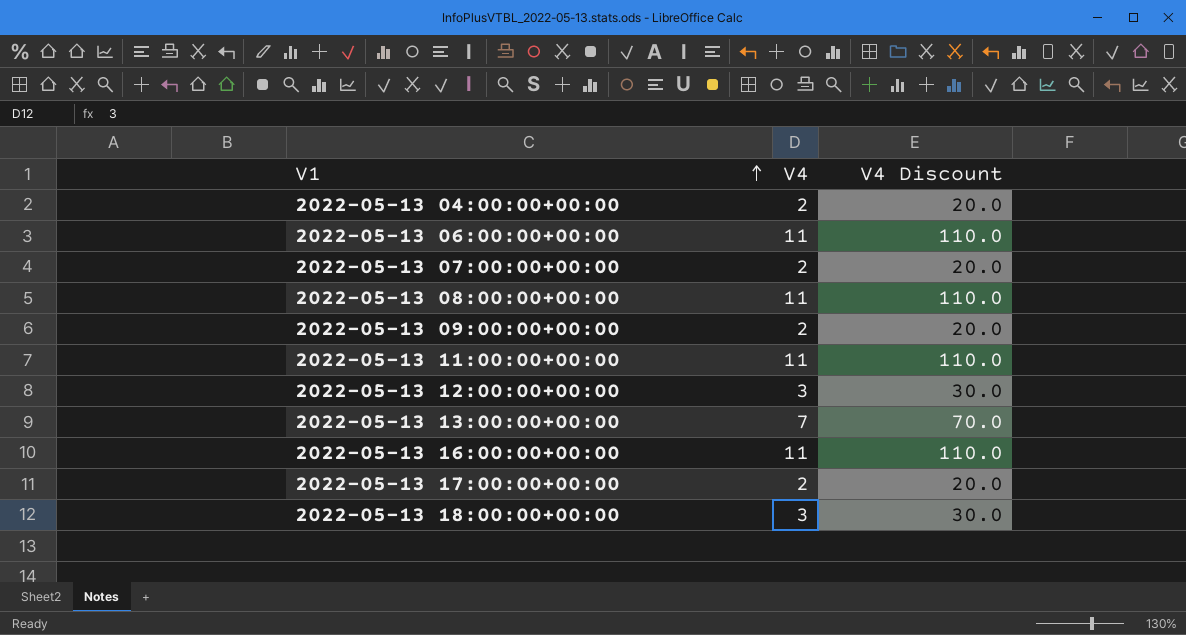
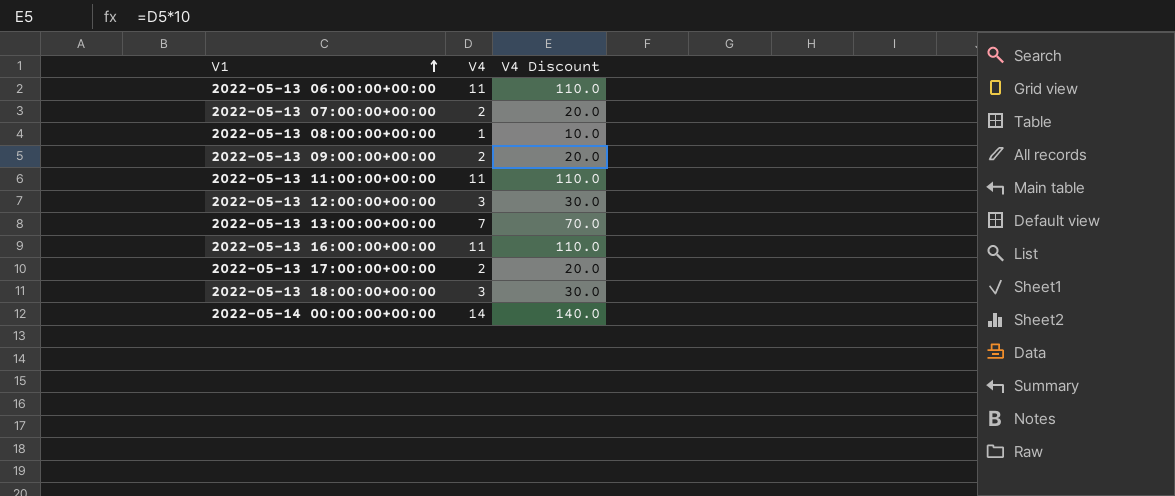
row 2022-05-13 04:00:00+00:00: 2 | 20.0 -> none
2022-05-13 08:00:00+00:00 | V4: 11 -> 1
2022-05-13 08:00:00+00:00 | V4 Discount: 110.0 -> 10.0
row 2022-05-14 00:00:00+00:00: none -> 14 | 140.0

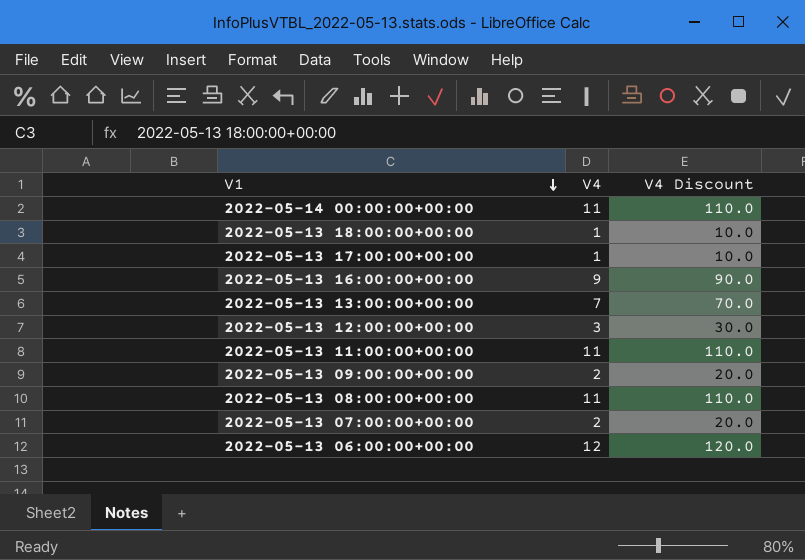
row order: V1 ascending -> V1 descending
2022-05-14 00:00:00+00:00 | V4: 14 -> 11
2022-05-14 00:00:00+00:00 | V4 Discount: 140.0 -> 110.0
2022-05-13 18:00:00+00:00 | V4: 3 -> 1
2022-05-13 18:00:00+00:00 | V4 Discount: 30.0 -> 10.0
2022-05-13 17:00:00+00:00 | V4: 2 -> 1
2022-05-13 17:00:00+00:00 | V4 Discount: 20.0 -> 10.0
2022-05-13 16:00:00+00:00 | V4: 11 -> 9
2022-05-13 16:00:00+00:00 | V4 Discount: 110.0 -> 90.0
2022-05-13 08:00:00+00:00 | V4: 1 -> 11
2022-05-13 08:00:00+00:00 | V4 Discount: 10.0 -> 110.0
2022-05-13 06:00:00+00:00 | V4: 11 -> 12
2022-05-13 06:00:00+00:00 | V4 Discount: 110.0 -> 120.0

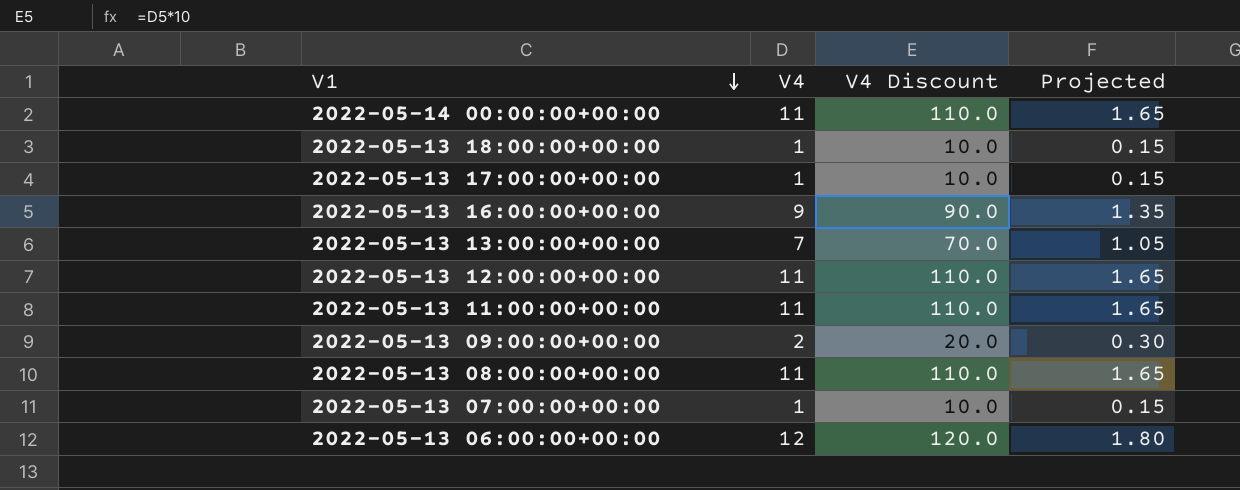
column Projected | formula: none -> [V4] * 0.15
2022-05-13 12:00:00+00:00 | V4: 3 -> 11
2022-05-13 12:00:00+00:00 | V4 Discount: 30.0 -> 110.0
2022-05-13 07:00:00+00:00 | V4: 2 -> 1
2022-05-13 07:00:00+00:00 | V4 Discount: 20.0 -> 10.0

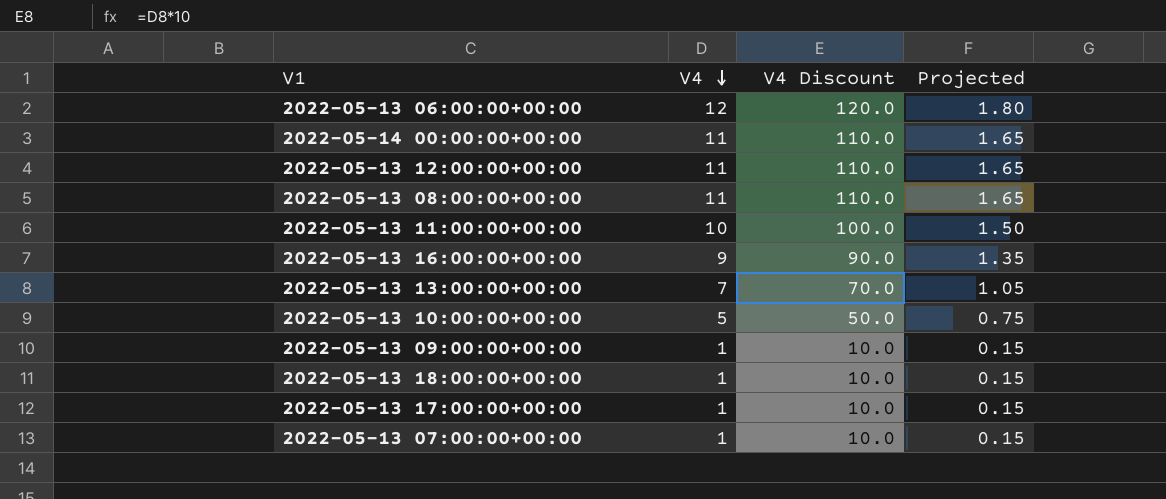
row order: V1 descending -> V4 descending
2022-05-13 11:00:00+00:00 | V4: 11 -> 10
2022-05-13 11:00:00+00:00 | V4 Discount: 110.0 -> 100.0
2022-05-13 11:00:00+00:00 | Projected: 1.65 -> 1.50
row 2022-05-13 10:00:00+00:00: none -> 5 | 50.0 | 0.75
2022-05-13 09:00:00+00:00 | V4: 2 -> 1
2022-05-13 09:00:00+00:00 | V4 Discount: 20.0 -> 10.0
2022-05-13 09:00:00+00:00 | Projected: 0.30 -> 0.15

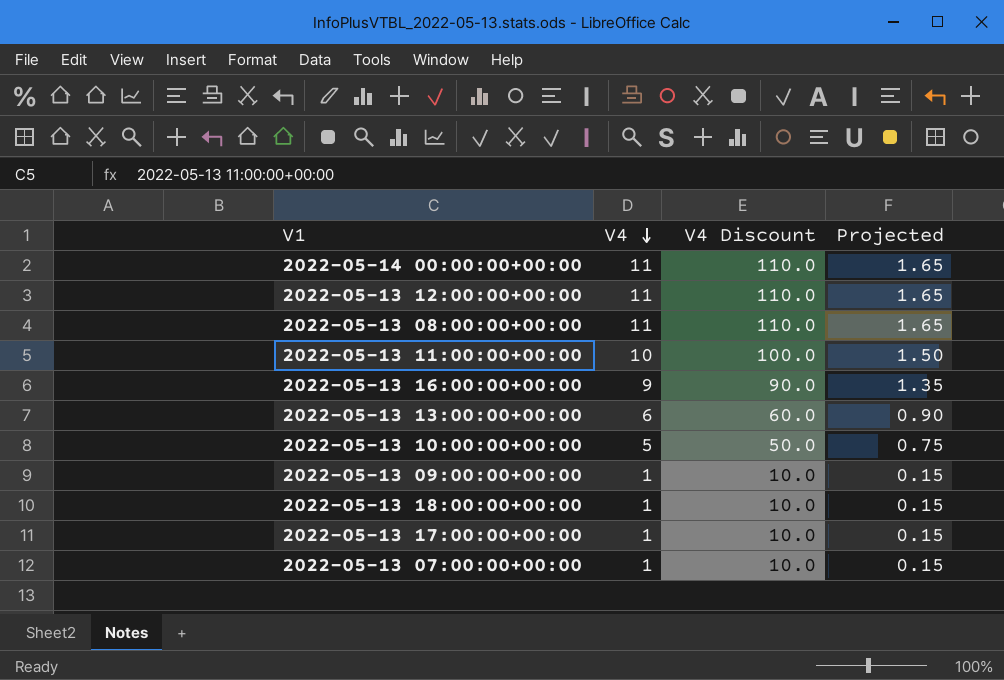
row 2022-05-13 06:00:00+00:00: 12 | 120.0 | 1.80 -> none
2022-05-13 13:00:00+00:00 | V4: 7 -> 6
2022-05-13 13:00:00+00:00 | V4 Discount: 70.0 -> 60.0
2022-05-13 13:00:00+00:00 | Projected: 1.05 -> 0.90

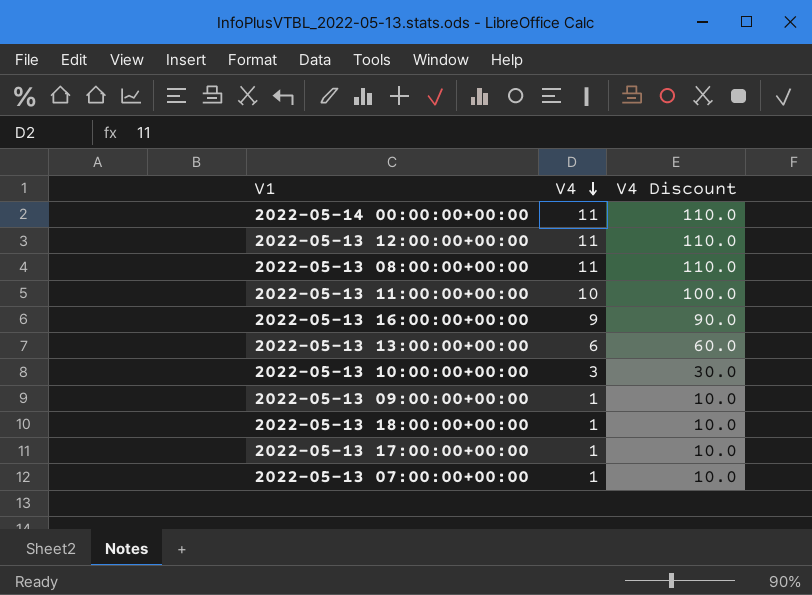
column Projected | formula: [V4] * 0.15 -> none
2022-05-13 10:00:00+00:00 | V4: 5 -> 3
2022-05-13 10:00:00+00:00 | V4 Discount: 50.0 -> 30.0

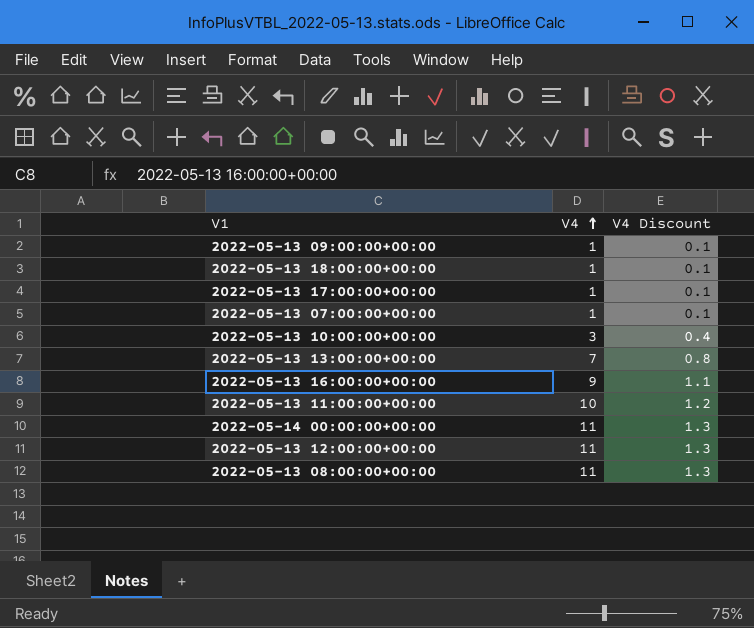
row order: V4 descending -> V4 ascending
column V4 Discount | formula: [V4] * 10 -> [V4] * 0.12
2022-05-13 13:00:00+00:00 | V4: 6 -> 7

